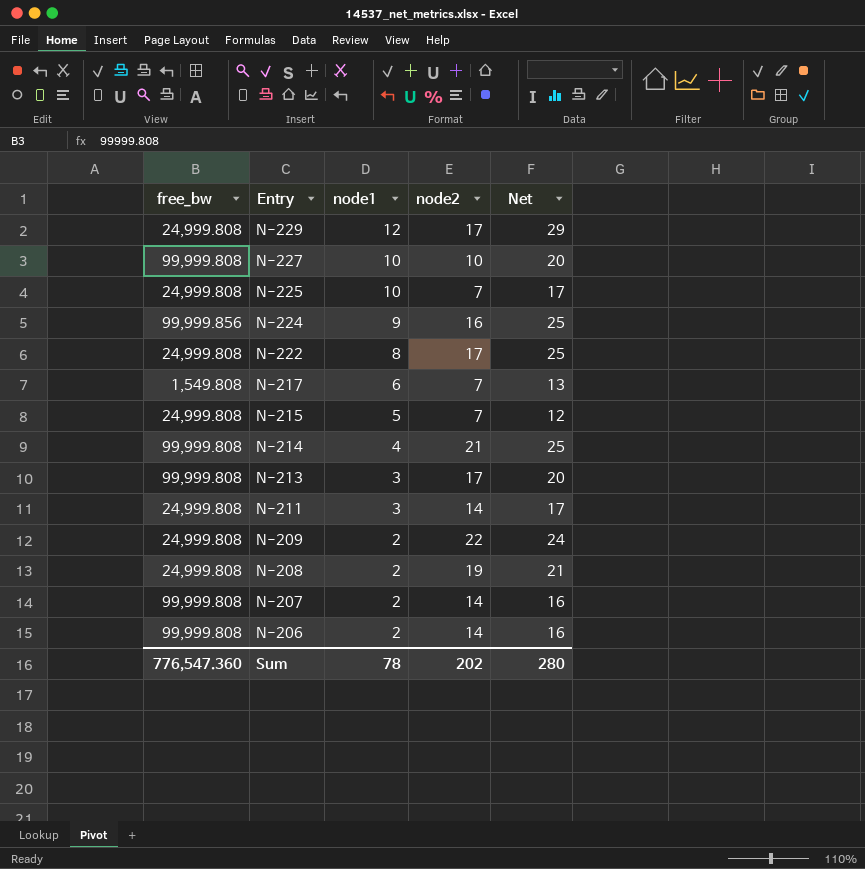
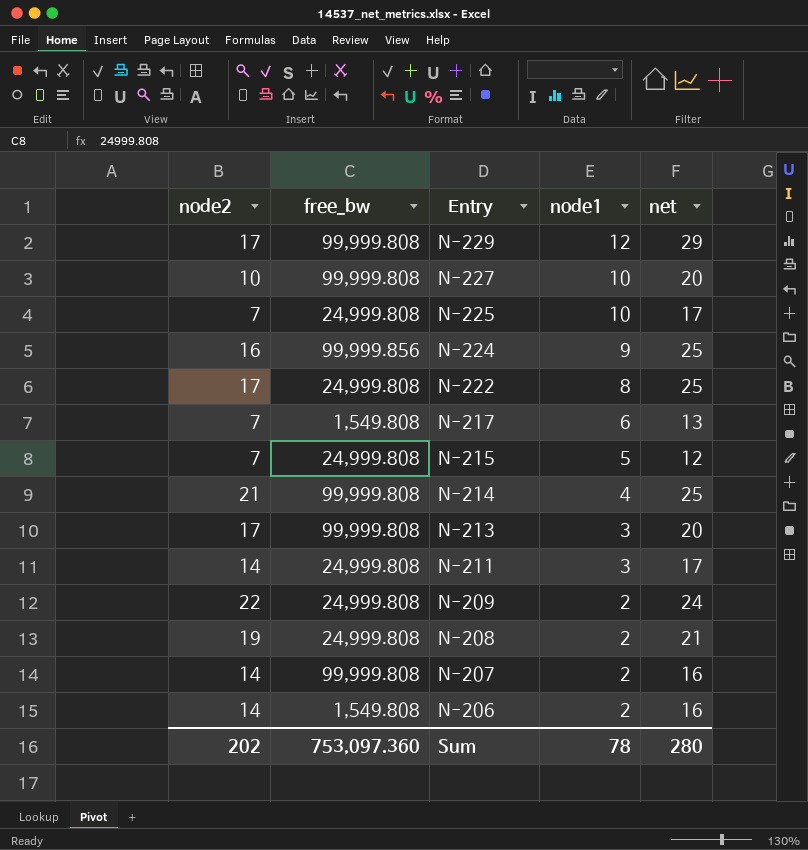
column node2 | position: 4 -> 1
column name: Net -> net
N-229 | free_bw: 24,999.808 -> 99,999.808
N-206 | free_bw: 99,999.808 -> 1,549.808
Sum | free_bw: 776,547.360 -> 753,097.360

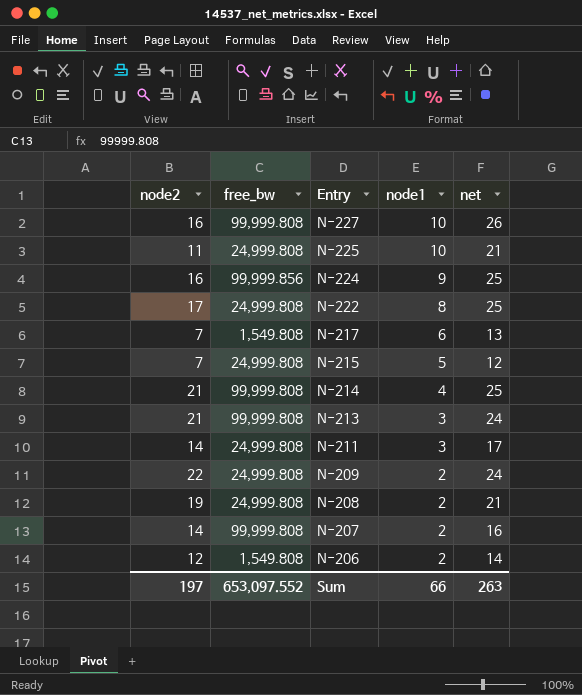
row N-229: 17 | 99,999.808 | 12 | 29 -> none
N-227 | node2: 10 -> 16
N-227 | net: 20 -> 26
N-225 | node2: 7 -> 11
N-225 | net: 17 -> 21
N-213 | node2: 17 -> 21
N-213 | net: 20 -> 24
N-206 | node2: 14 -> 12
N-206 | net: 16 -> 14
Sum | node2: 202 -> 197
Sum | free_bw: 753,097.360 -> 653,097.552
Sum | node1: 78 -> 66
Sum | net: 280 -> 263

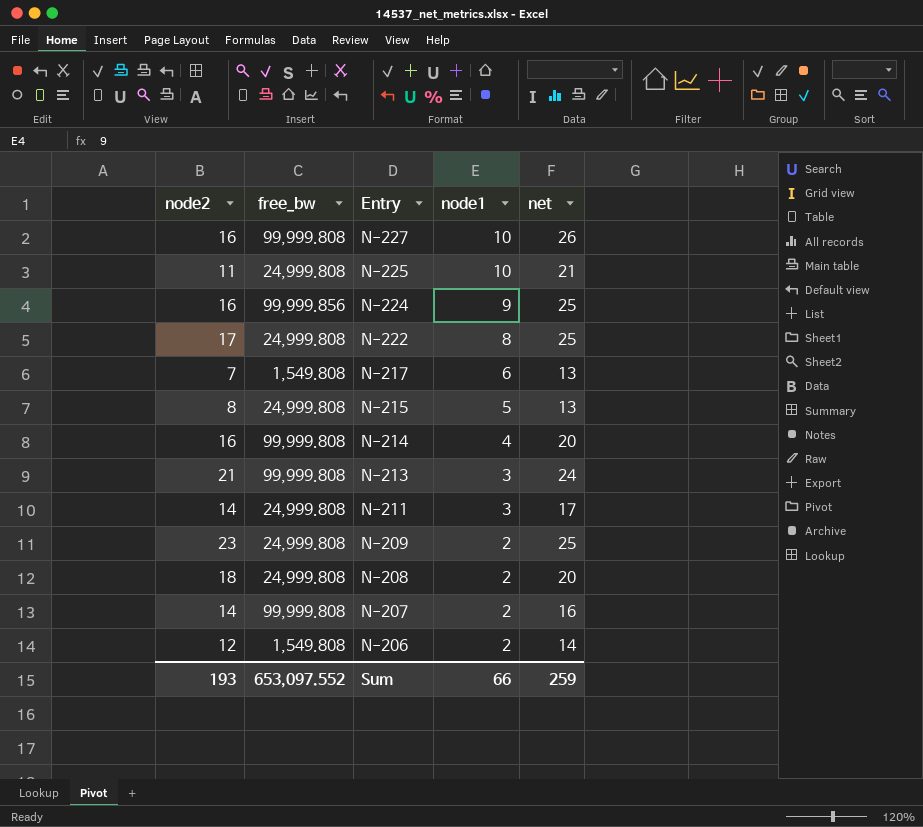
N-215 | node2: 7 -> 8
N-215 | net: 12 -> 13
N-214 | node2: 21 -> 16
N-214 | net: 25 -> 20
N-209 | node2: 22 -> 23
N-209 | net: 24 -> 25
N-208 | node2: 19 -> 18
N-208 | net: 21 -> 20
Sum | node2: 197 -> 193
Sum | net: 263 -> 259

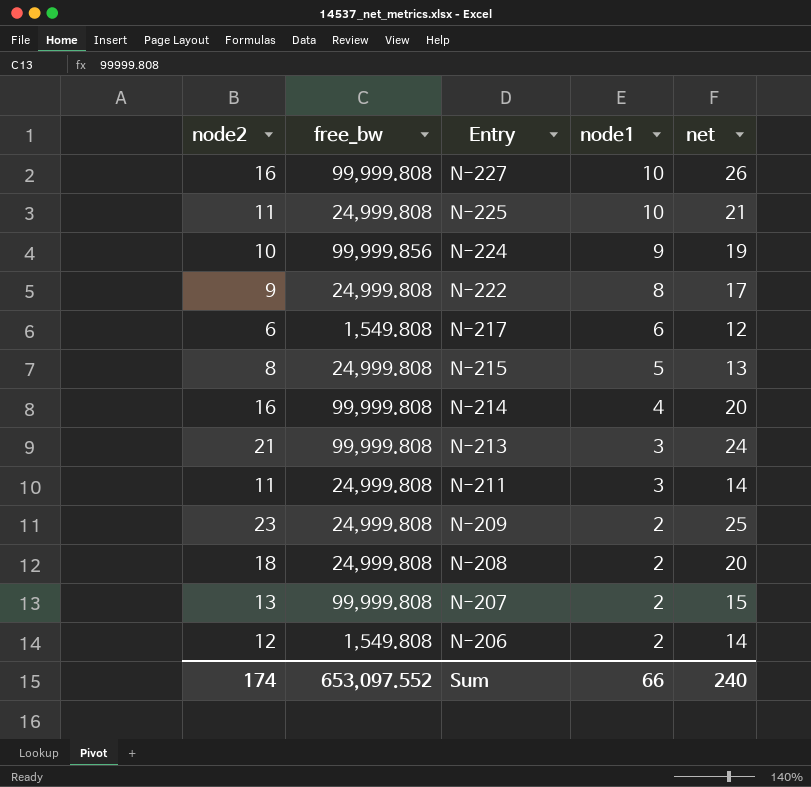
N-224 | node2: 16 -> 10
N-224 | net: 25 -> 19
N-222 | node2: 17 -> 9
N-222 | net: 25 -> 17
N-217 | node2: 7 -> 6
N-217 | net: 13 -> 12
N-211 | node2: 14 -> 11
N-211 | net: 17 -> 14
N-207 | node2: 14 -> 13
N-207 | net: 16 -> 15
Sum | node2: 193 -> 174
Sum | net: 259 -> 240

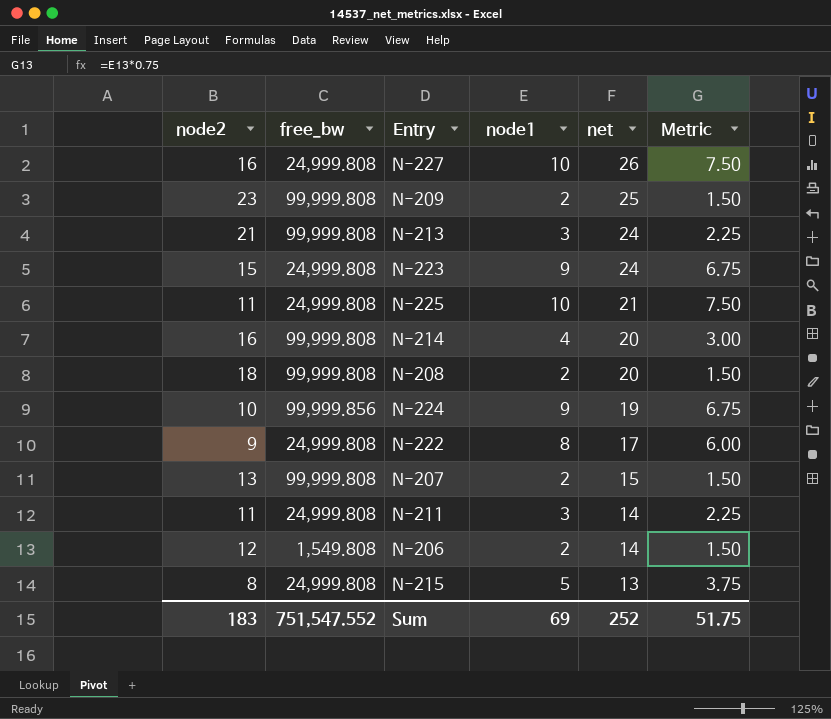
row order: Entry descending -> net descending
column Metric | formula: none -> [node1] * 0.75
row N-217: 6 | 1,549.808 | 6 | 12 -> none
N-227 | free_bw: 99,999.808 -> 24,999.808
N-209 | free_bw: 24,999.808 -> 99,999.808
row N-223: none -> 15 | 24,999.808 | 9 | 24 | 6.75
N-208 | free_bw: 24,999.808 -> 99,999.808
Sum | node2: 174 -> 183
Sum | free_bw: 653,097.552 -> 751,547.552
Sum | node1: 66 -> 69
Sum | net: 240 -> 252

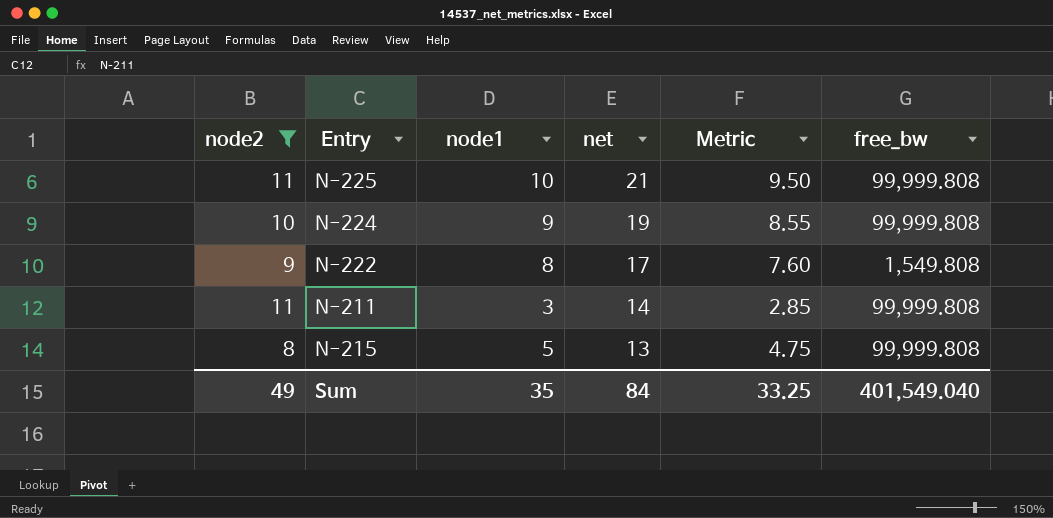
filter: none -> node2 <= 11
column Metric | formula: [node1] * 0.75 -> [node1] * 0.95
column free_bw | position: 2 -> 6
N-225 | free_bw: 24,999.808 -> 99,999.808
N-224 | free_bw: 99,999.856 -> 99,999.808
N-222 | free_bw: 24,999.808 -> 1,549.808
N-211 | free_bw: 24,999.808 -> 99,999.808
N-215 | free_bw: 24,999.808 -> 99,999.808
Sum | node2: 183 -> 49
Sum | node1: 69 -> 35
Sum | net: 252 -> 84
Sum | Metric: 51.75 -> 33.25
Sum | free_bw: 751,547.552 -> 401,549.040

